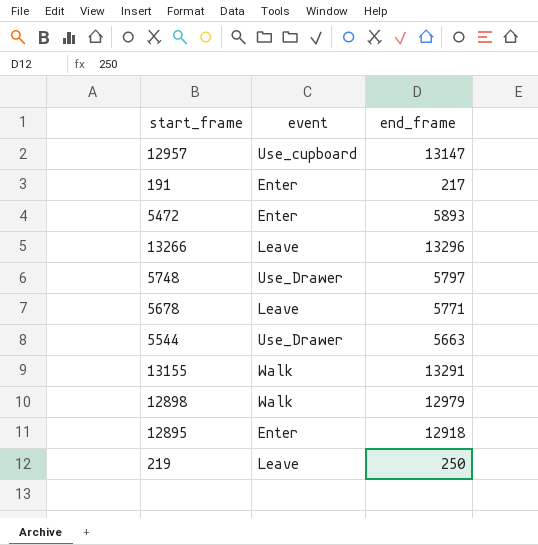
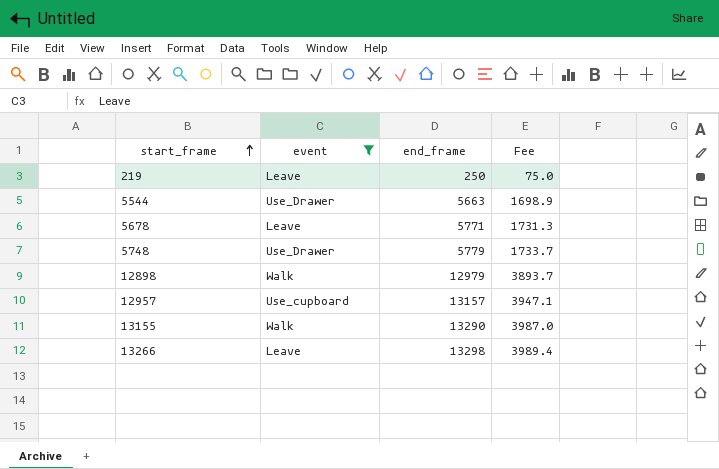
filter: none -> event != Enter
row order: none -> start_frame ascending
column Fee | formula: none -> [end_frame] * 0.3
5748 | end_frame: 5797 -> 5779
12957 | end_frame: 13147 -> 13157
13155 | end_frame: 13291 -> 13290
13266 | end_frame: 13296 -> 13298

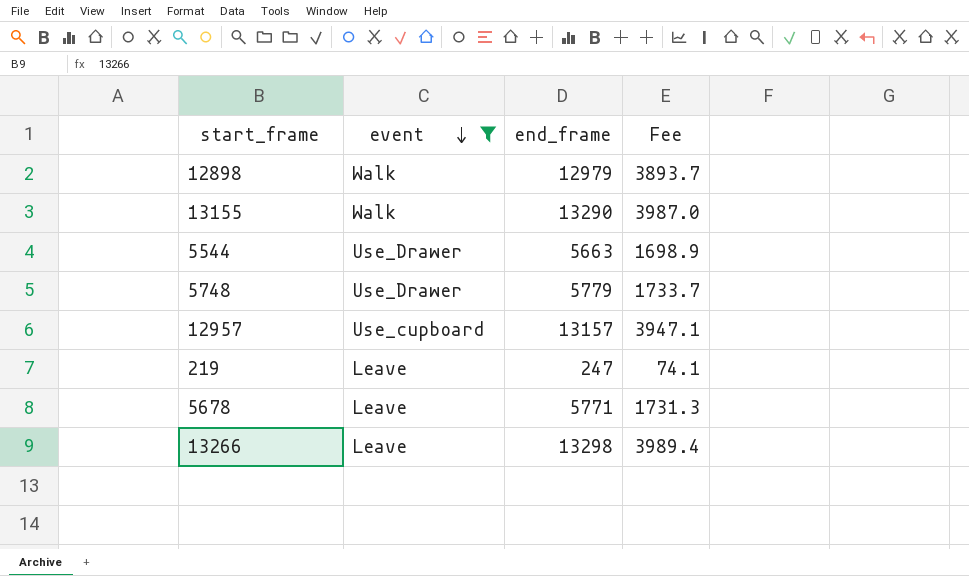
row order: start_frame ascending -> event descending
219 | end_frame: 250 -> 247
219 | Fee: 75.0 -> 74.1

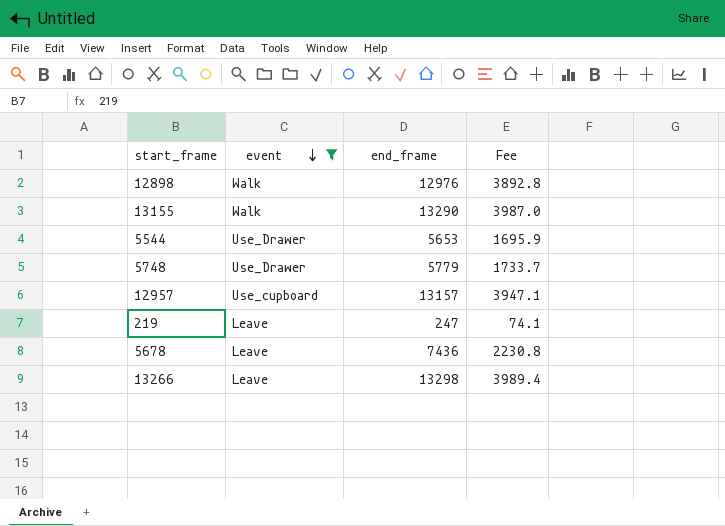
12898 | end_frame: 12979 -> 12976
12898 | Fee: 3893.7 -> 3892.8
5544 | end_frame: 5663 -> 5653
5544 | Fee: 1698.9 -> 1695.9
5678 | end_frame: 5771 -> 7436
5678 | Fee: 1731.3 -> 2230.8

